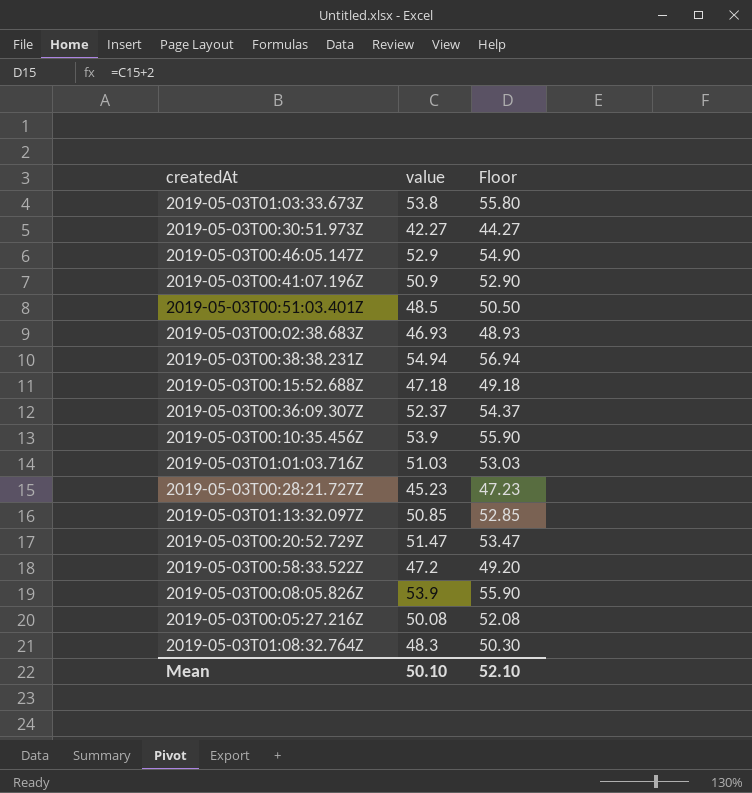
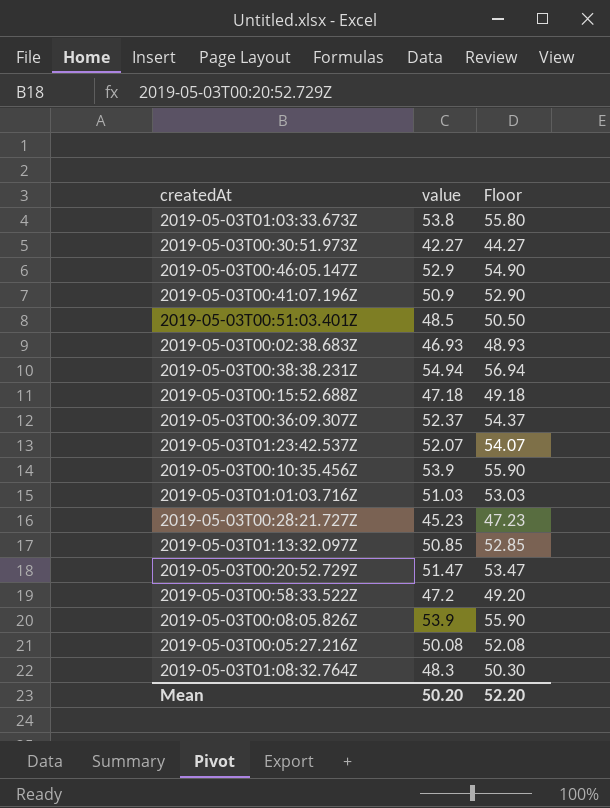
row 2019-05-03T01:23:42.537Z: none -> 52.07 | 54.07
Mean | value: 50.10 -> 50.20
Mean | Floor: 52.10 -> 52.20

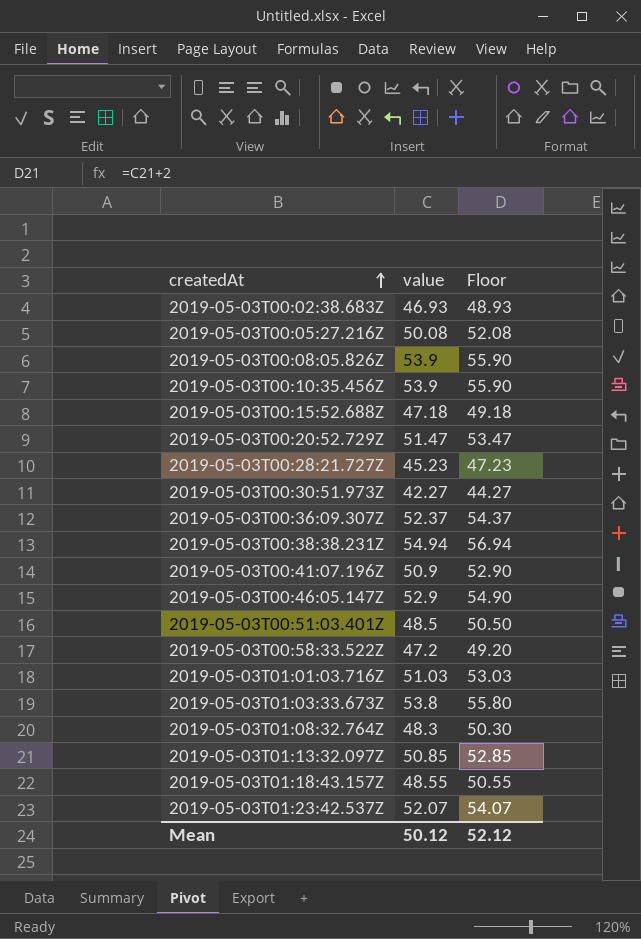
row order: none -> createdAt ascending
row 2019-05-03T01:18:43.157Z: none -> 48.55 | 50.55
Mean | value: 50.20 -> 50.12
Mean | Floor: 52.20 -> 52.12

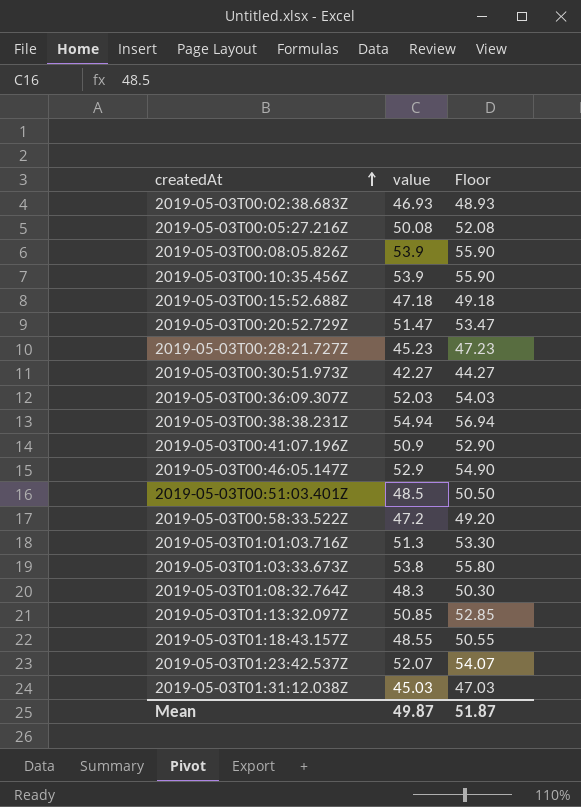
2019-05-03T00:36:09.307Z | value: 52.37 -> 52.03
2019-05-03T00:36:09.307Z | Floor: 54.37 -> 54.03
2019-05-03T01:01:03.716Z | value: 51.03 -> 51.3
2019-05-03T01:01:03.716Z | Floor: 53.03 -> 53.30
row 2019-05-03T01:31:12.038Z: none -> 45.03 | 47.03
Mean | value: 50.12 -> 49.87
Mean | Floor: 52.12 -> 51.87

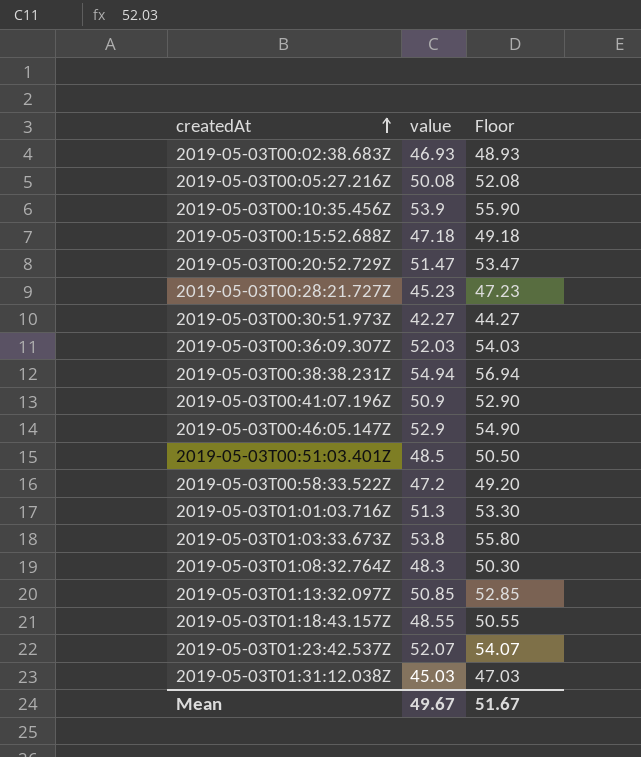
row 2019-05-03T00:08:05.826Z: 53.9 | 55.90 -> none
Mean | value: 49.87 -> 49.67
Mean | Floor: 51.87 -> 51.67

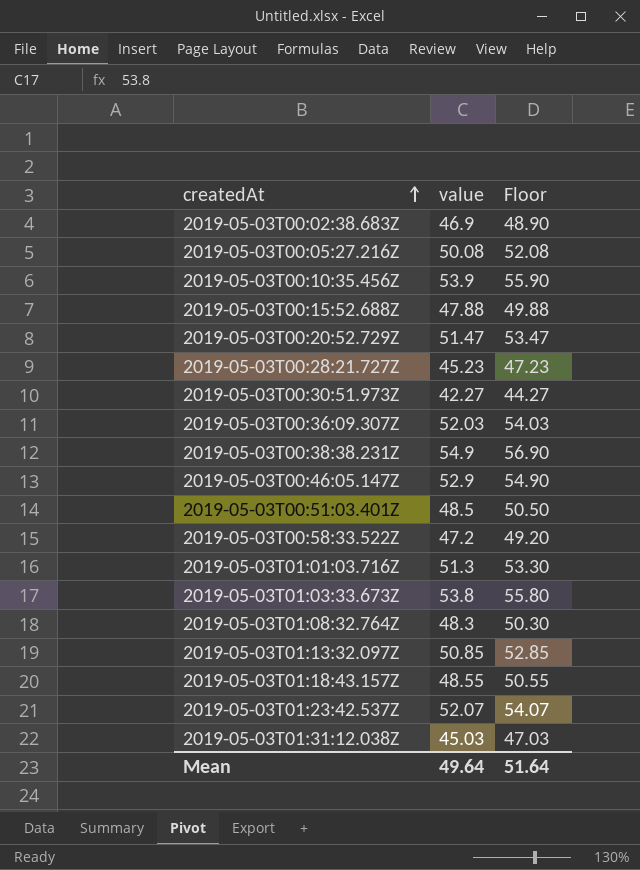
row 2019-05-03T00:41:07.196Z: 50.9 | 52.90 -> none
2019-05-03T00:02:38.683Z | value: 46.93 -> 46.9
2019-05-03T00:02:38.683Z | Floor: 48.93 -> 48.90
2019-05-03T00:15:52.688Z | value: 47.18 -> 47.88
2019-05-03T00:15:52.688Z | Floor: 49.18 -> 49.88
2019-05-03T00:38:38.231Z | value: 54.94 -> 54.9
2019-05-03T00:38:38.231Z | Floor: 56.94 -> 56.90
Mean | value: 49.67 -> 49.64
Mean | Floor: 51.67 -> 51.64

